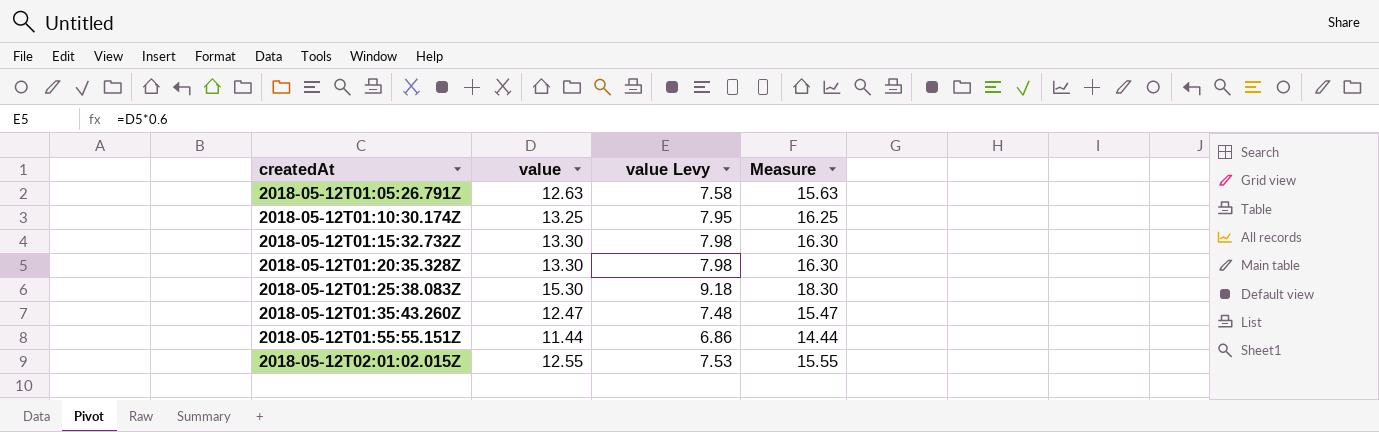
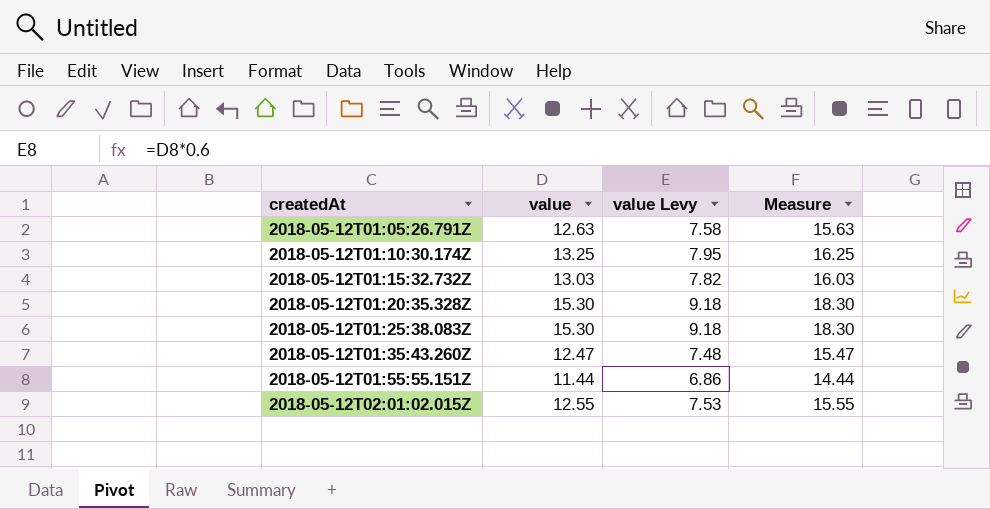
2018-05-12T01:15:32.732Z | value: 13.30 -> 13.03
2018-05-12T01:15:32.732Z | value Levy: 7.98 -> 7.82
2018-05-12T01:15:32.732Z | Measure: 16.30 -> 16.03
2018-05-12T01:20:35.328Z | value: 13.30 -> 15.30
2018-05-12T01:20:35.328Z | value Levy: 7.98 -> 9.18
2018-05-12T01:20:35.328Z | Measure: 16.30 -> 18.30

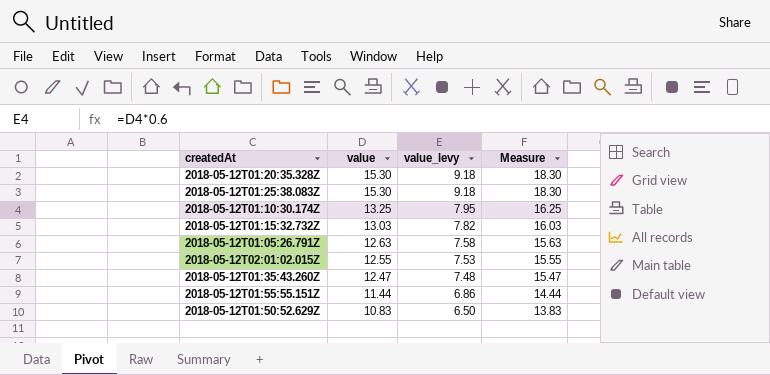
row order: createdAt ascending -> value descending
column name: value Levy -> value_levy
row 2018-05-12T01:50:52.629Z: none -> 10.83 | 6.50 | 13.83

